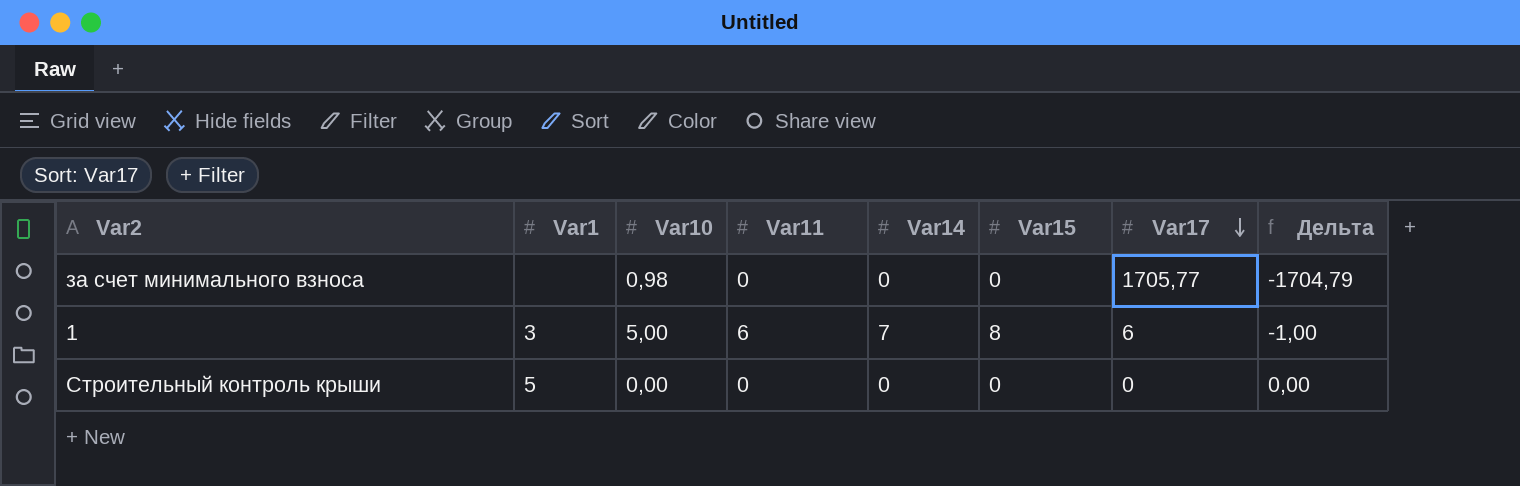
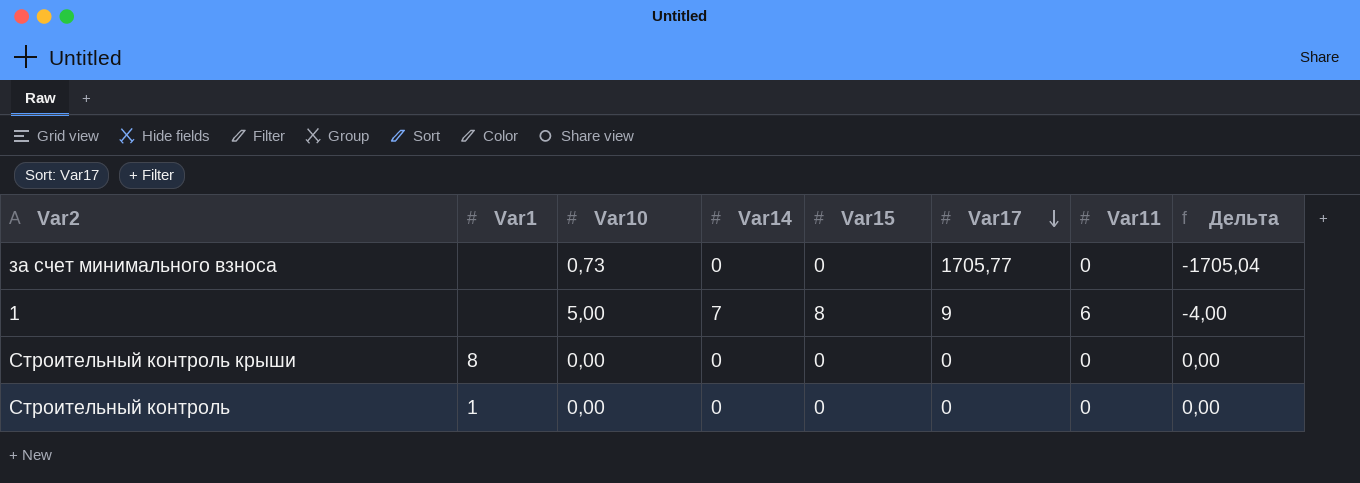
column Var11 | position: 4 -> 7
за счет минимального взноса | Var10: 0,98 -> 0,73
за счет минимального взноса | Дельта: -1704,79 -> -1705,04
1 | Var1: 3 -> none
1 | Var17: 6 -> 9
1 | Дельта: -1,00 -> -4,00
Строительный контроль крыши | Var1: 5 -> 8
row Строительный контроль: none -> 1 | 0,00 | 0 | 0 | 0 | 0 | 0,00

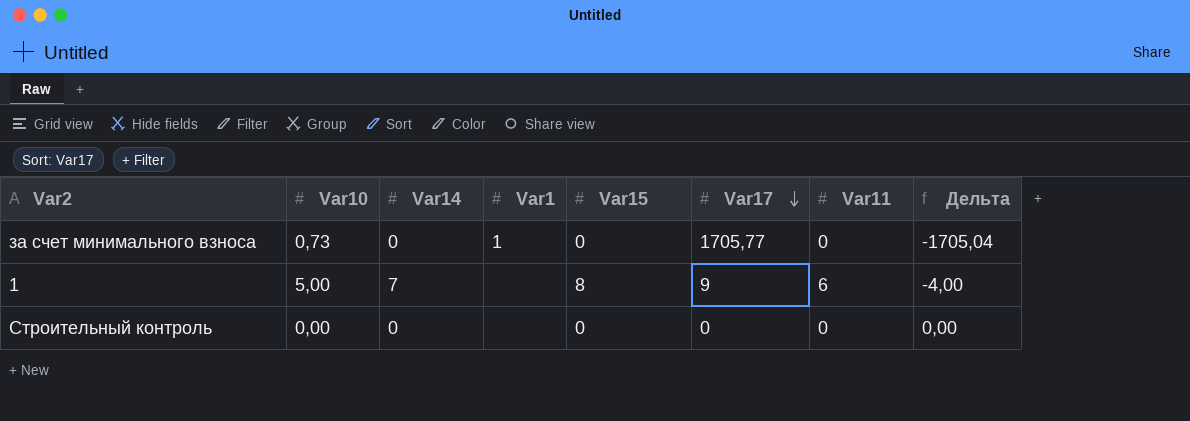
column Var1 | position: 2 -> 4
row Строительный контроль крыши: 8 | 0,00 | 0 | 0 | 0 | 0 | 0,00 -> none
за счет минимального взноса | Var1: none -> 1
Строительный контроль | Var1: 1 -> none

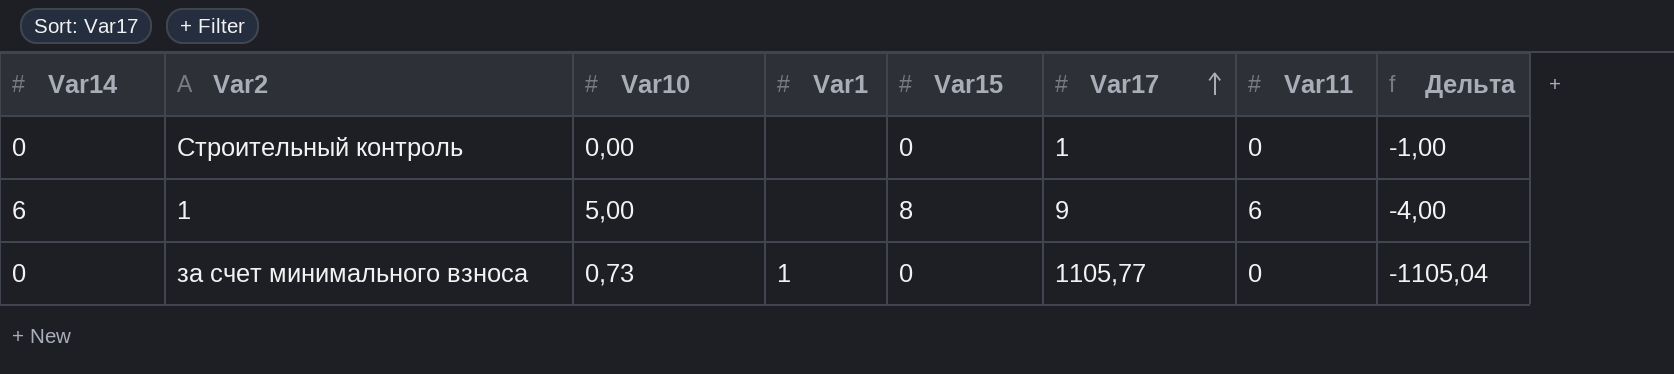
row order: Var17 descending -> Var17 ascending
column Var14 | position: 3 -> 1
Строительный контроль | Var17: 0 -> 1
Строительный контроль | Дельта: 0,00 -> -1,00
1 | Var14: 7 -> 6
за счет минимального взноса | Var17: 1705,77 -> 1105,77
за счет минимального взноса | Дельта: -1705,04 -> -1105,04

